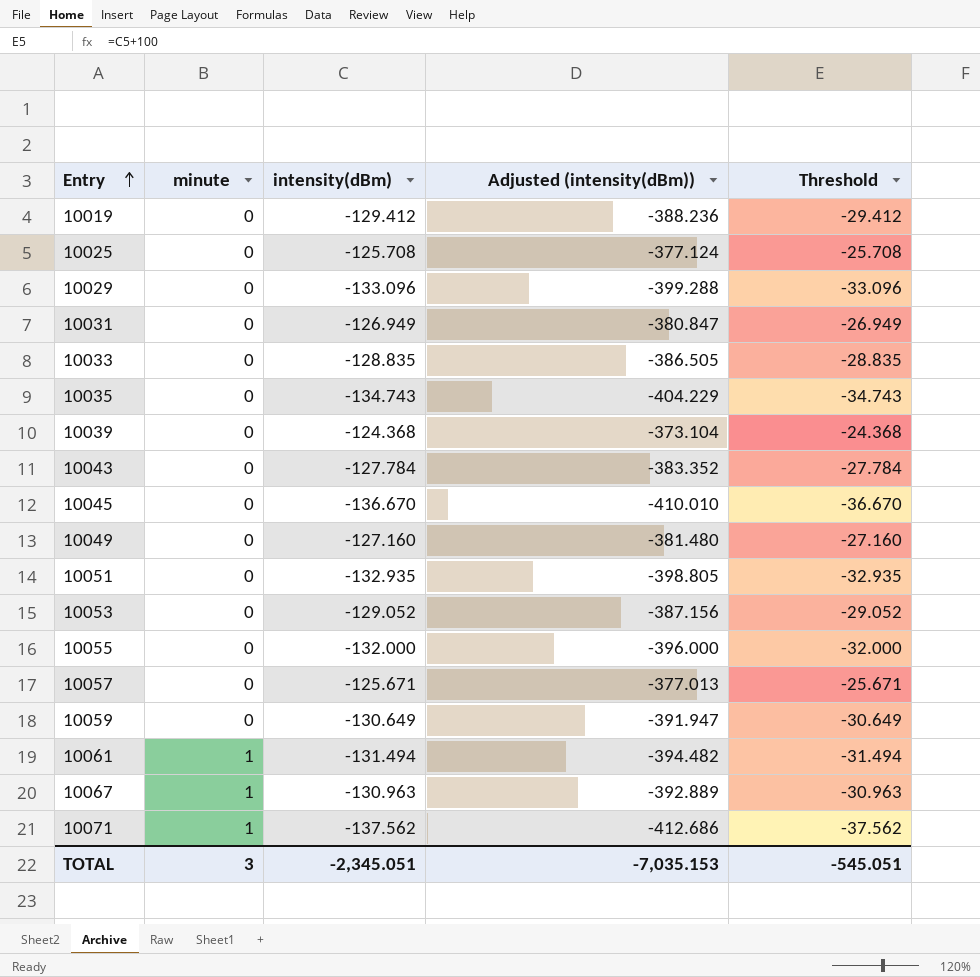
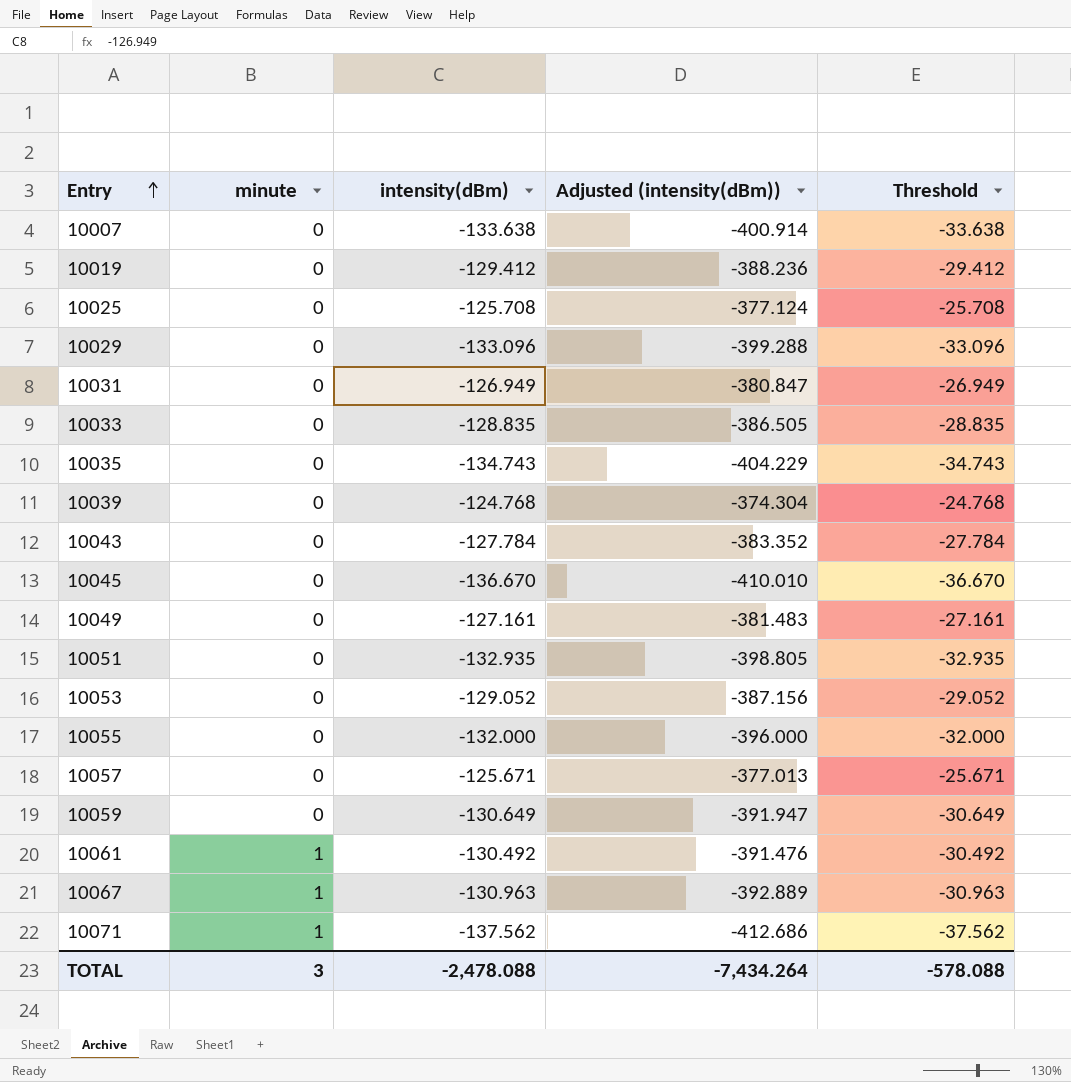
row 10007: none -> 0 | -133.638 | -400.914 | -33.638
10039 | intensity(dBm): -124.368 -> -124.768
10039 | Adjusted (intensity(dBm)): -373.104 -> -374.304
10039 | Threshold: -24.368 -> -24.768
10049 | intensity(dBm): -127.160 -> -127.161
10049 | Adjusted (intensity(dBm)): -381.480 -> -381.483
10049 | Threshold: -27.160 -> -27.161
10061 | intensity(dBm): -131.494 -> -130.492
10061 | Adjusted (intensity(dBm)): -394.482 -> -391.476
10061 | Threshold: -31.494 -> -30.492
TOTAL | intensity(dBm): -2,345.051 -> -2,478.088
TOTAL | Adjusted (intensity(dBm)): -7,035.153 -> -7,434.264
TOTAL | Threshold: -545.051 -> -578.088

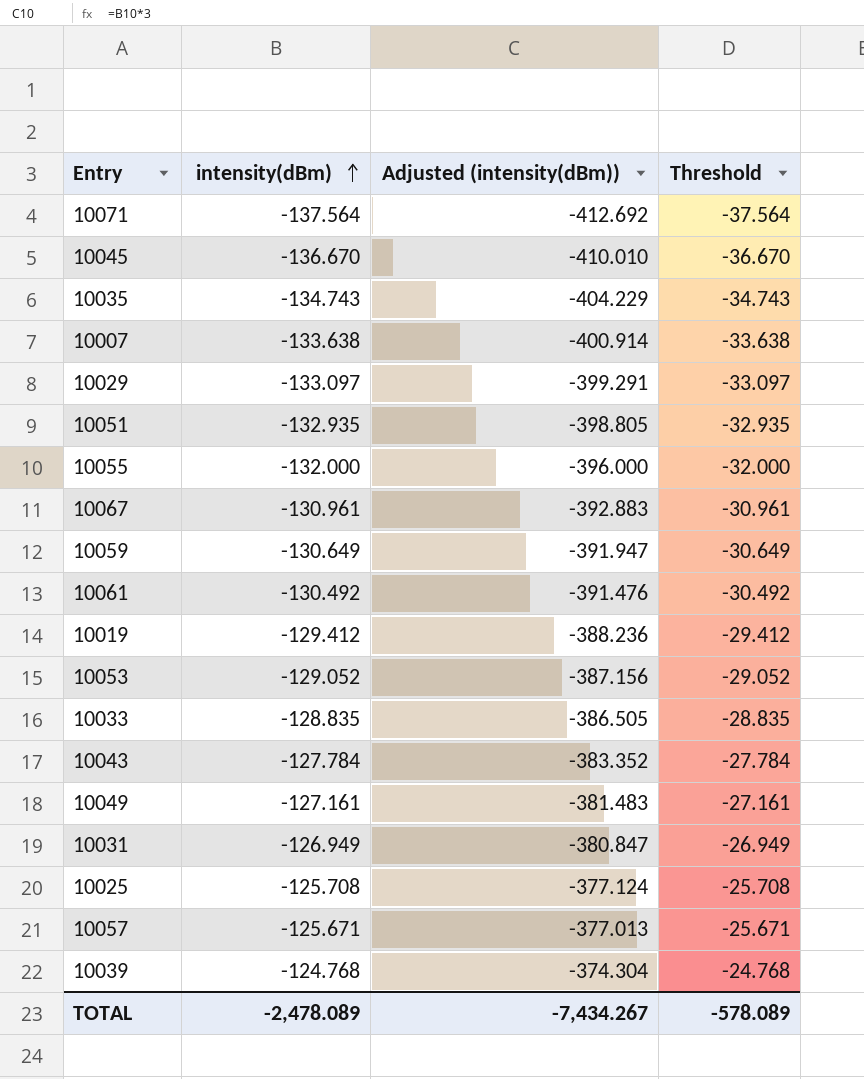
row order: Entry ascending -> intensity(dBm) ascending
column minute | position: 2 -> none
10071 | intensity(dBm): -137.562 -> -137.564
10071 | Adjusted (intensity(dBm)): -412.686 -> -412.692
10071 | Threshold: -37.562 -> -37.564
10029 | intensity(dBm): -133.096 -> -133.097
10029 | Adjusted (intensity(dBm)): -399.288 -> -399.291
10029 | Threshold: -33.096 -> -33.097
10067 | intensity(dBm): -130.963 -> -130.961
10067 | Adjusted (intensity(dBm)): -392.889 -> -392.883
10067 | Threshold: -30.963 -> -30.961
TOTAL | intensity(dBm): -2,478.088 -> -2,478.089
TOTAL | Adjusted (intensity(dBm)): -7,434.264 -> -7,434.267
TOTAL | Threshold: -578.088 -> -578.089

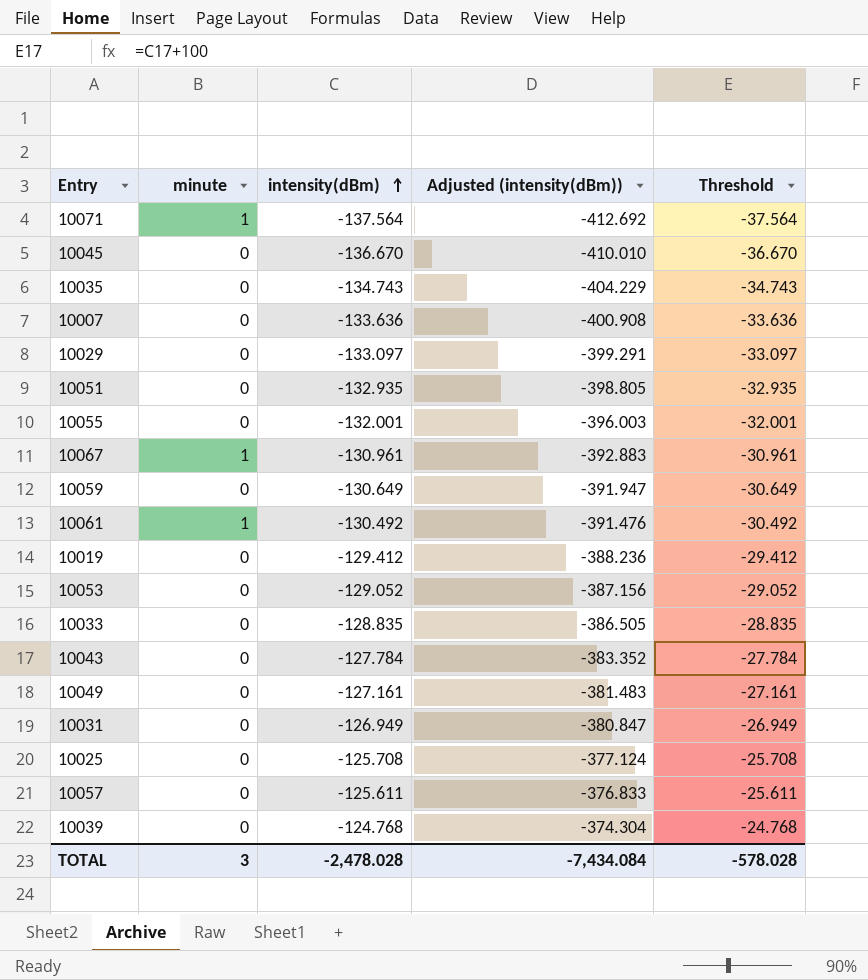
column minute | position: none -> 2
10007 | intensity(dBm): -133.638 -> -133.636
10007 | Adjusted (intensity(dBm)): -400.914 -> -400.908
10007 | Threshold: -33.638 -> -33.636
10055 | intensity(dBm): -132.000 -> -132.001
10055 | Adjusted (intensity(dBm)): -396.000 -> -396.003
10055 | Threshold: -32.000 -> -32.001
10057 | intensity(dBm): -125.671 -> -125.611
10057 | Adjusted (intensity(dBm)): -377.013 -> -376.833
10057 | Threshold: -25.671 -> -25.611
TOTAL | intensity(dBm): -2,478.089 -> -2,478.028
TOTAL | Adjusted (intensity(dBm)): -7,434.267 -> -7,434.084
TOTAL | Threshold: -578.089 -> -578.028

